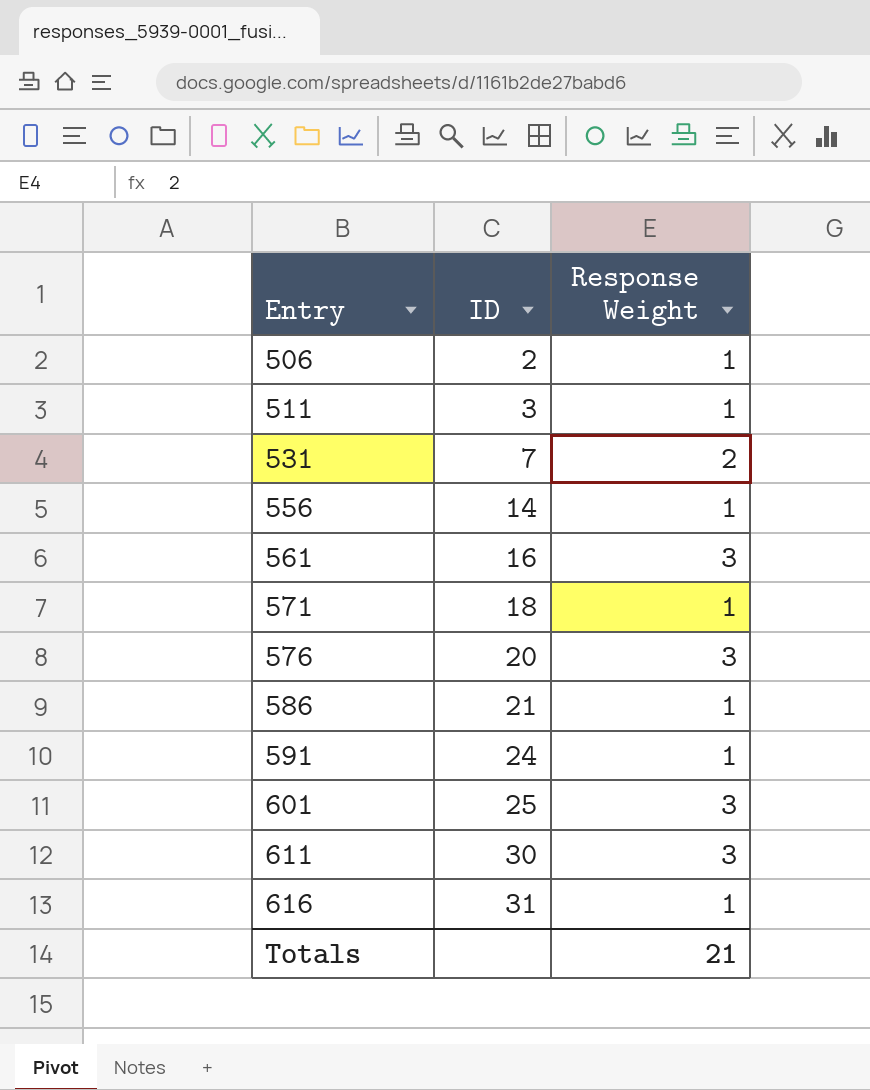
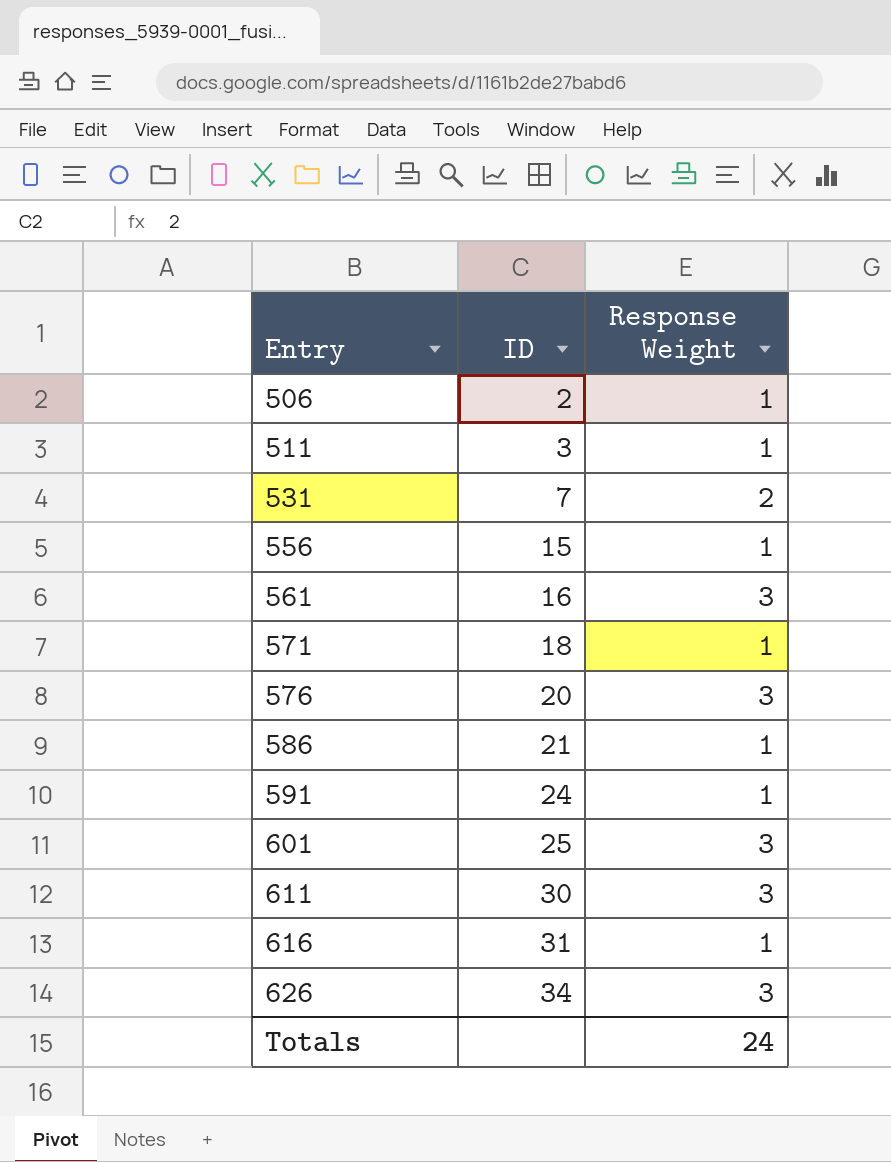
556 | ID: 14 -> 15
row 626: none -> 34 | 3
Totals | Response Weight: 21 -> 24

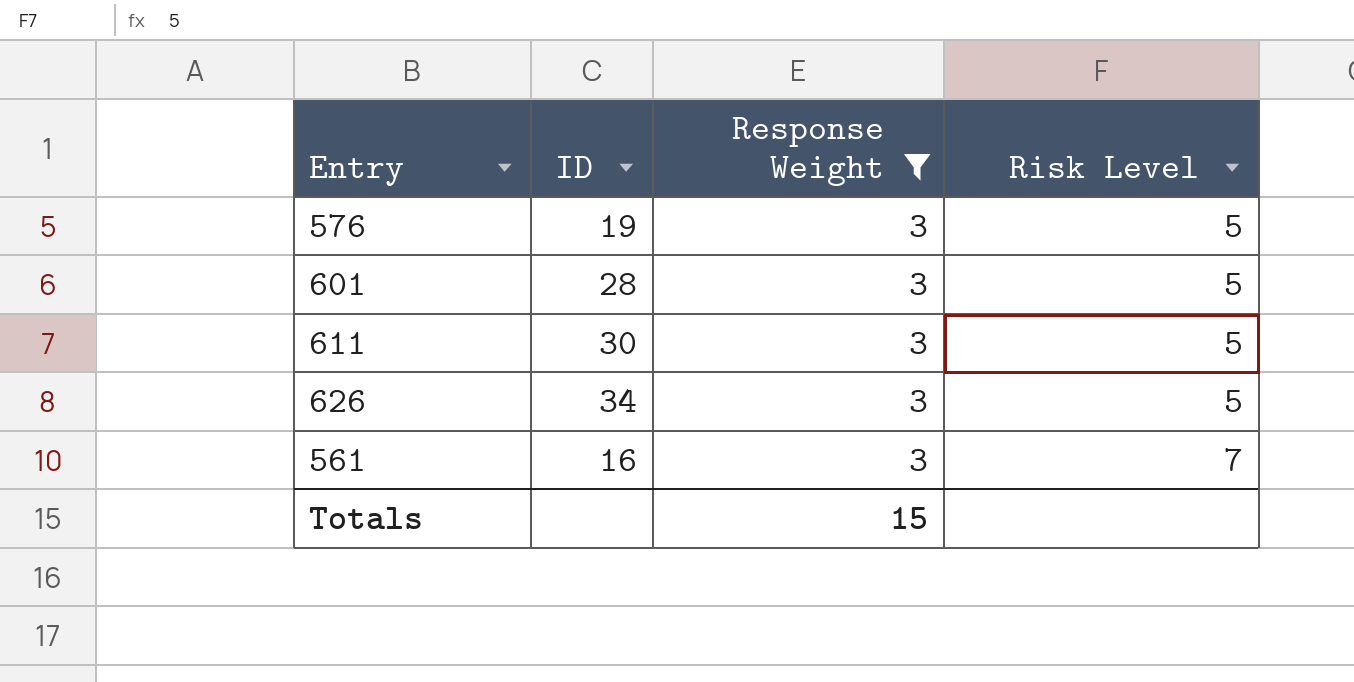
filter: none -> Response Weight = 3
row order: Entry ascending -> Risk Level ascending
column Risk Level | position: none -> 4
576 | ID: 20 -> 19
601 | ID: 25 -> 28
Totals | Response Weight: 24 -> 15

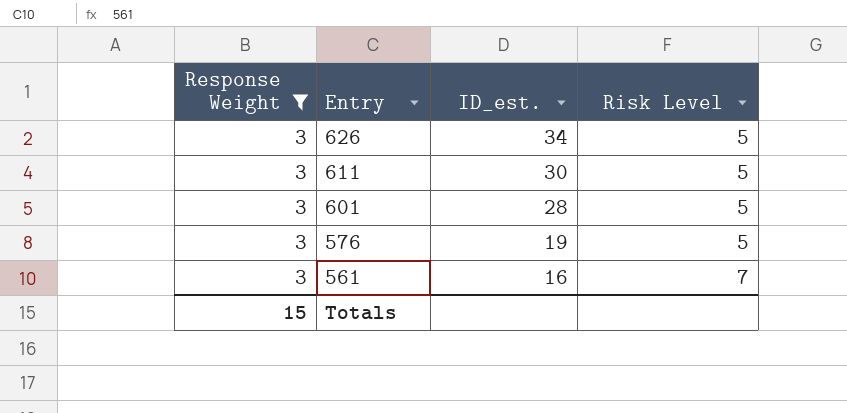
row order: Risk Level ascending -> Entry descending
column Response Weight | position: 3 -> 1
column name: ID -> ID_est.

